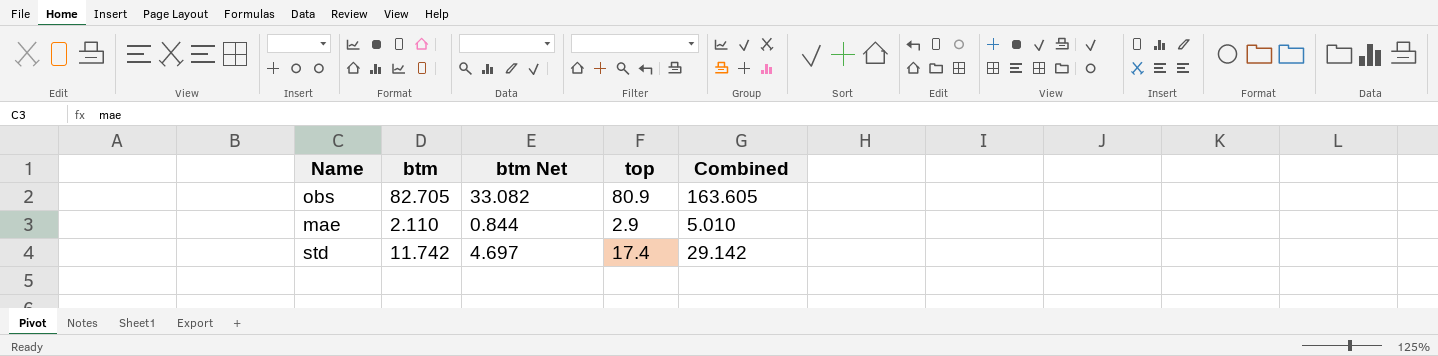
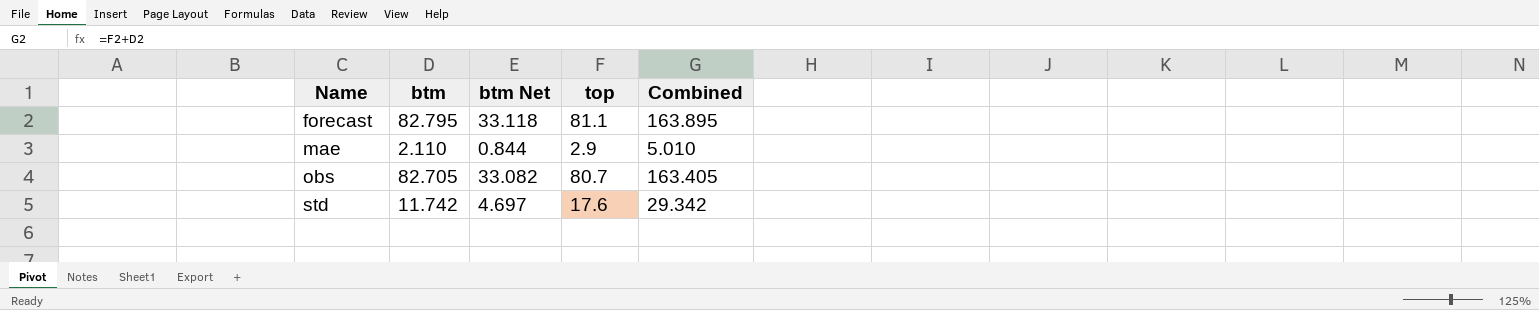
row order: none -> Name ascending
row forecast: none -> 82.795 | 33.118 | 81.1 | 163.895
obs | top: 80.9 -> 80.7
obs | Combined: 163.605 -> 163.405
std | top: 17.4 -> 17.6
std | Combined: 29.142 -> 29.342

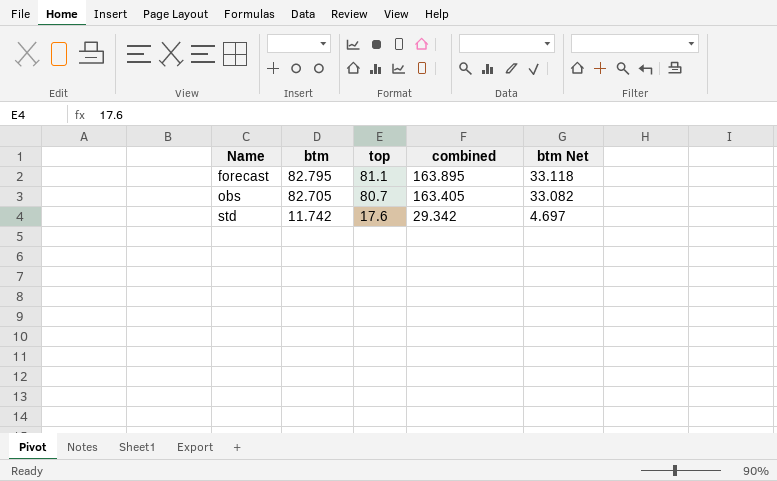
column name: Combined -> combined
column btm Net | position: 3 -> 5
row mae: 2.110 | 0.844 | 2.9 | 5.010 -> none

